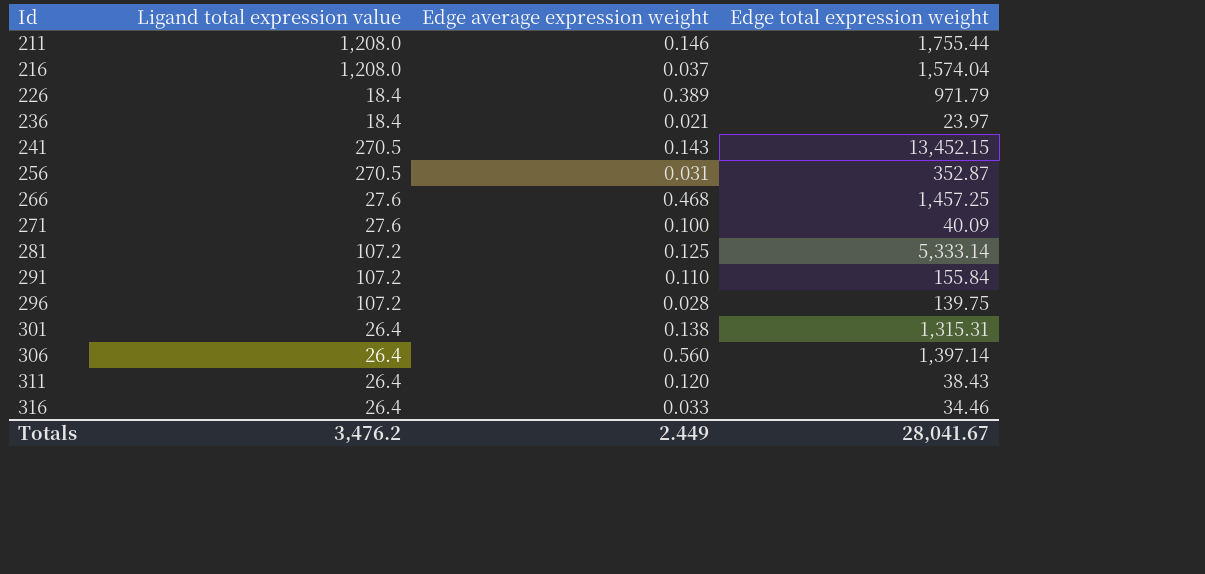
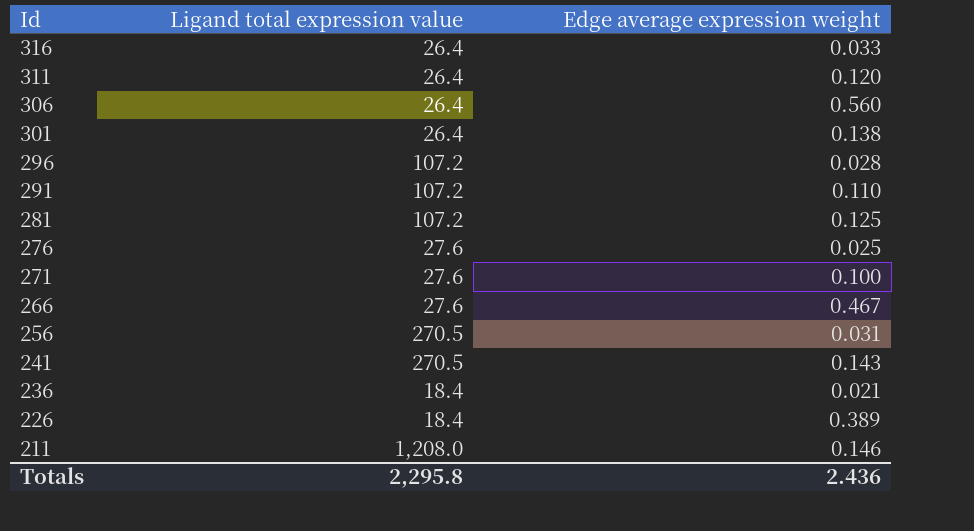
row order: Id ascending -> Id descending
column Edge total expression weight | position: 4 -> none
row 216: 1,208.0 | 0.037 | 1,574.04 -> none
row 276: none -> 27.6 | 0.025
266 | Edge average expression weight: 0.468 -> 0.467
Totals | Ligand total expression value: 3,476.2 -> 2,295.8
Totals | Edge average expression weight: 2.449 -> 2.436

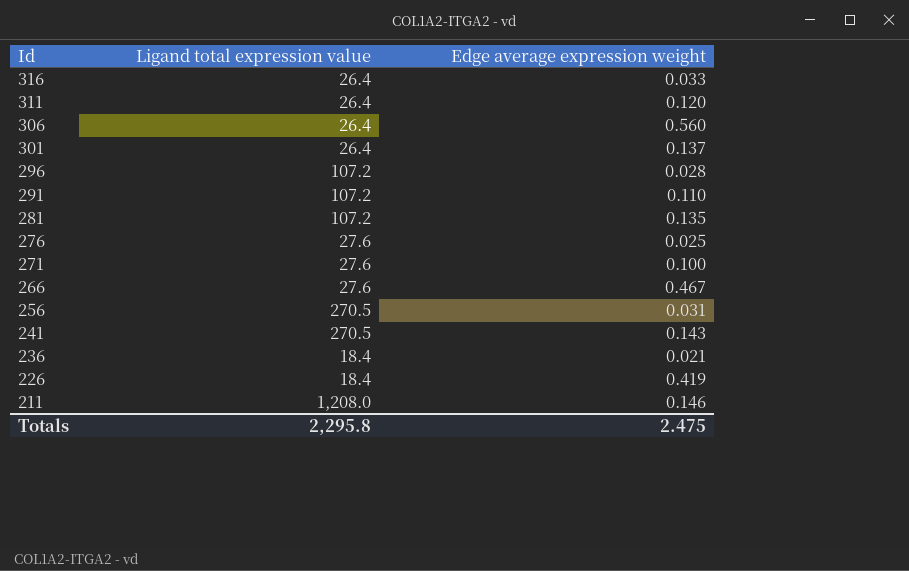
301 | Edge average expression weight: 0.138 -> 0.137
281 | Edge average expression weight: 0.125 -> 0.135
226 | Edge average expression weight: 0.389 -> 0.419
Totals | Edge average expression weight: 2.436 -> 2.475

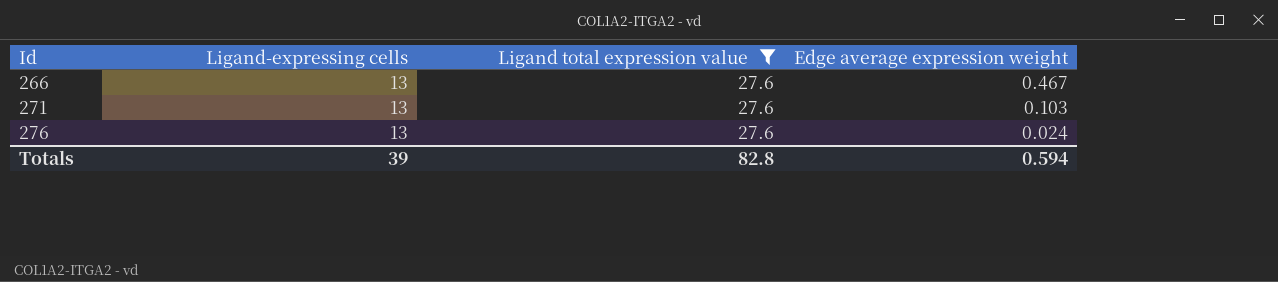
filter: none -> Ligand total expression value = 27.6
row order: Id descending -> Id ascending
column Ligand-expressing cells | position: none -> 2
271 | Edge average expression weight: 0.100 -> 0.103
276 | Edge average expression weight: 0.025 -> 0.024
Totals | Ligand total expression value: 2,295.8 -> 82.8
Totals | Edge average expression weight: 2.475 -> 0.594

